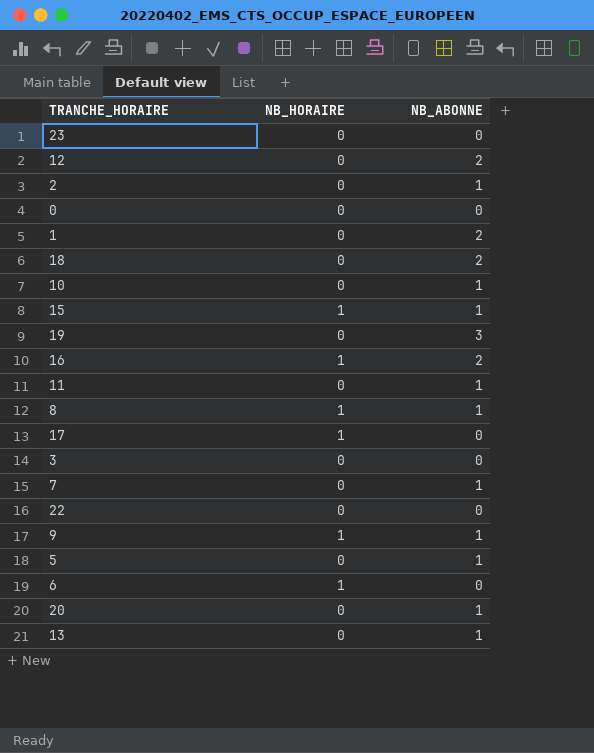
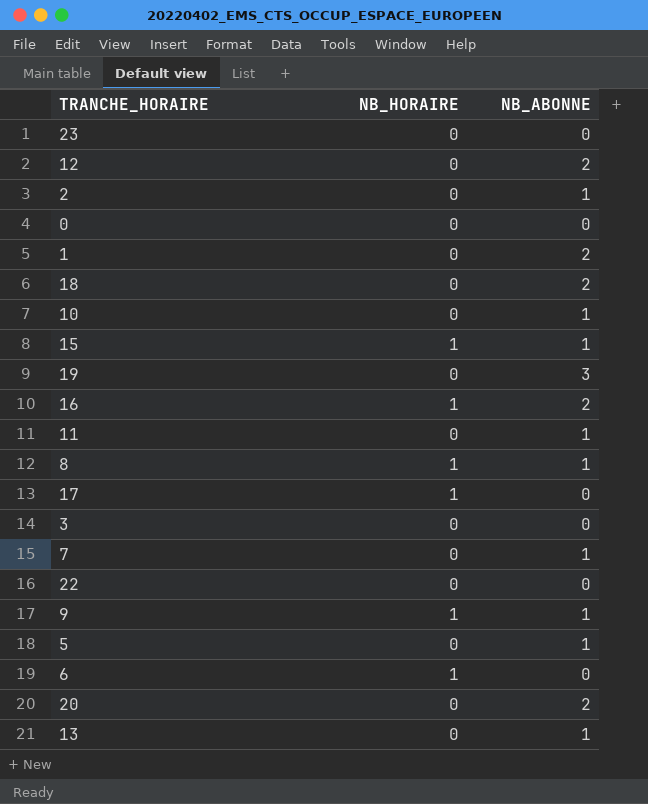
20 | NB_ABONNE: 1 -> 2

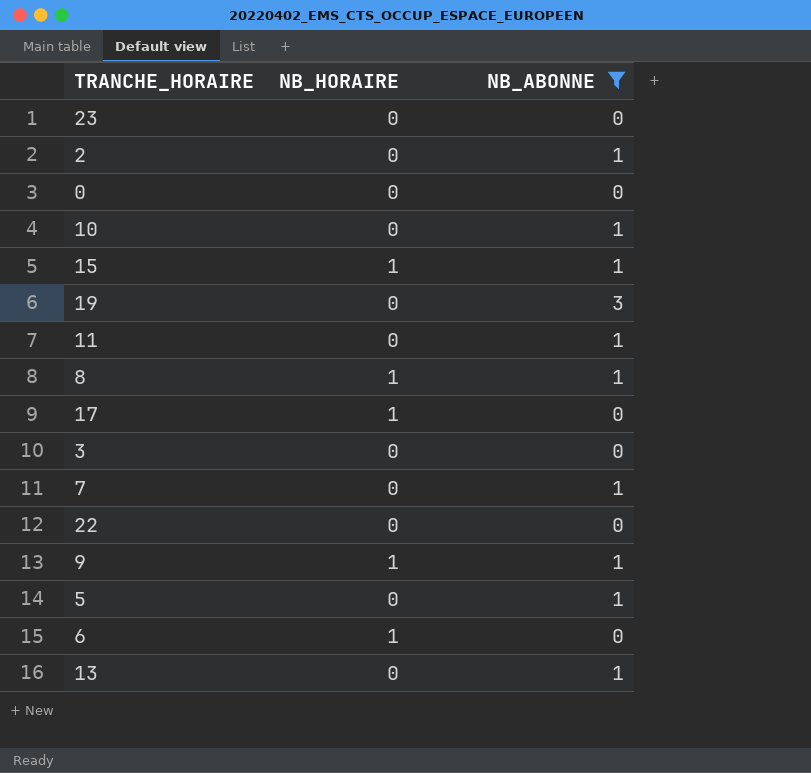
filter: none -> NB_ABONNE != 2

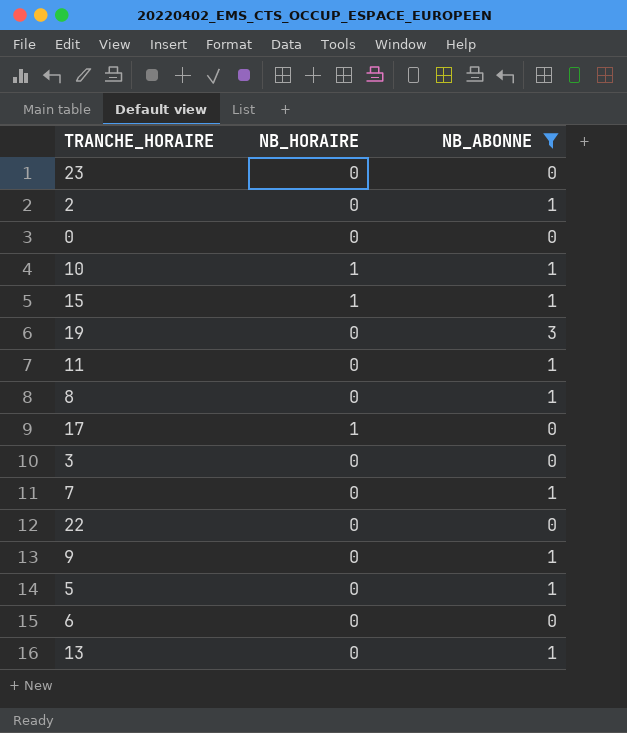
10 | NB_HORAIRE: 0 -> 1
8 | NB_HORAIRE: 1 -> 0
9 | NB_HORAIRE: 1 -> 0
6 | NB_HORAIRE: 1 -> 0

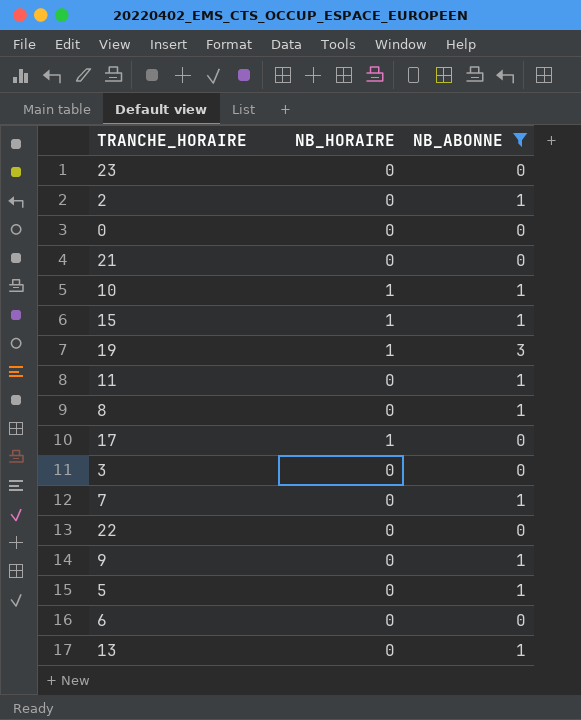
row 21: none -> 0 | 0
19 | NB_HORAIRE: 0 -> 1

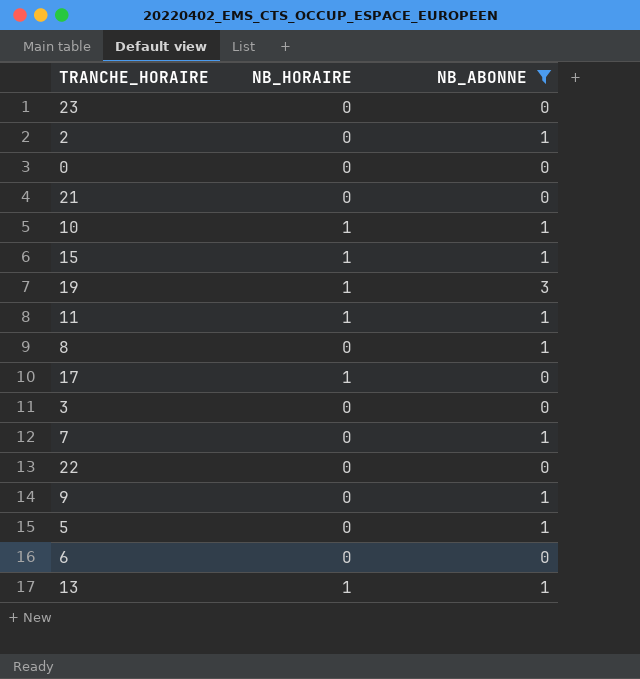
11 | NB_HORAIRE: 0 -> 1
13 | NB_HORAIRE: 0 -> 1

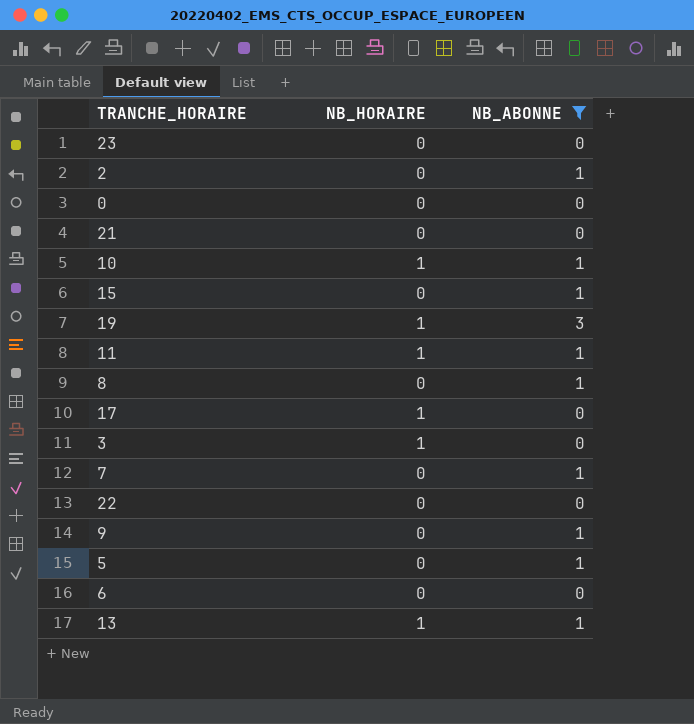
15 | NB_HORAIRE: 1 -> 0
3 | NB_HORAIRE: 0 -> 1

